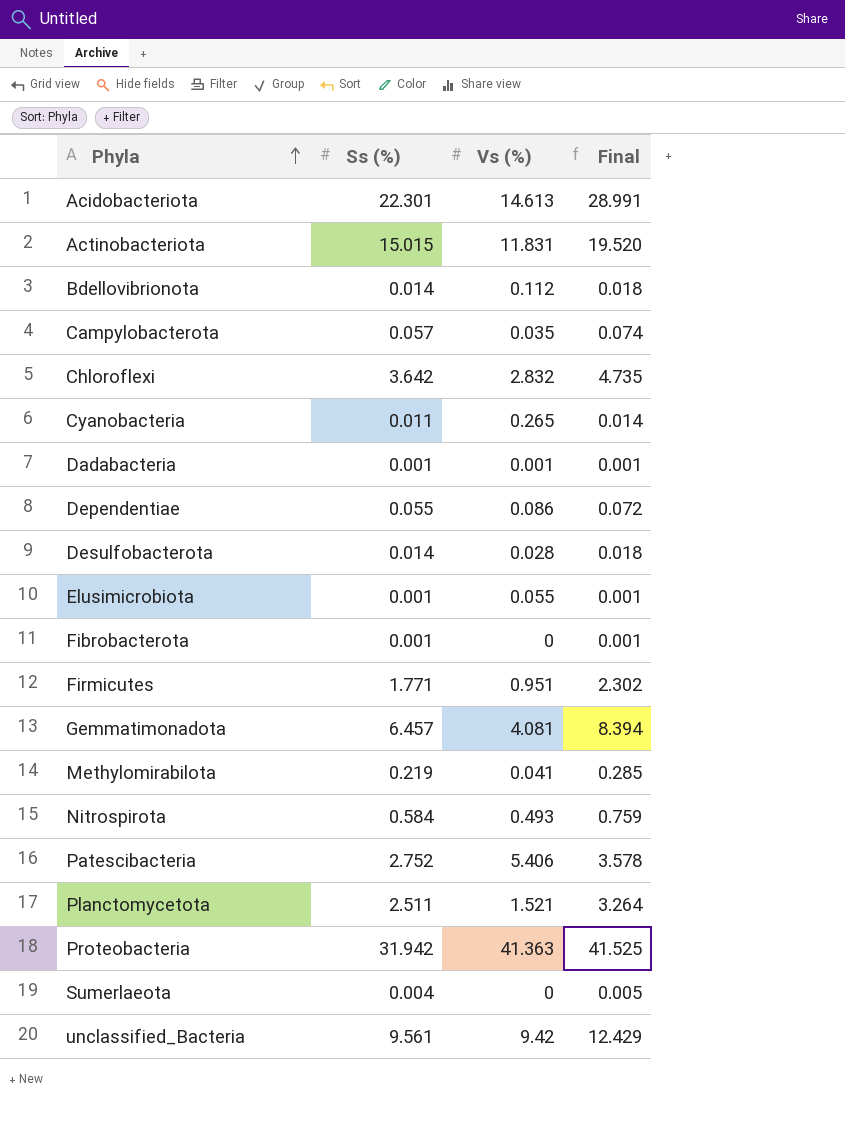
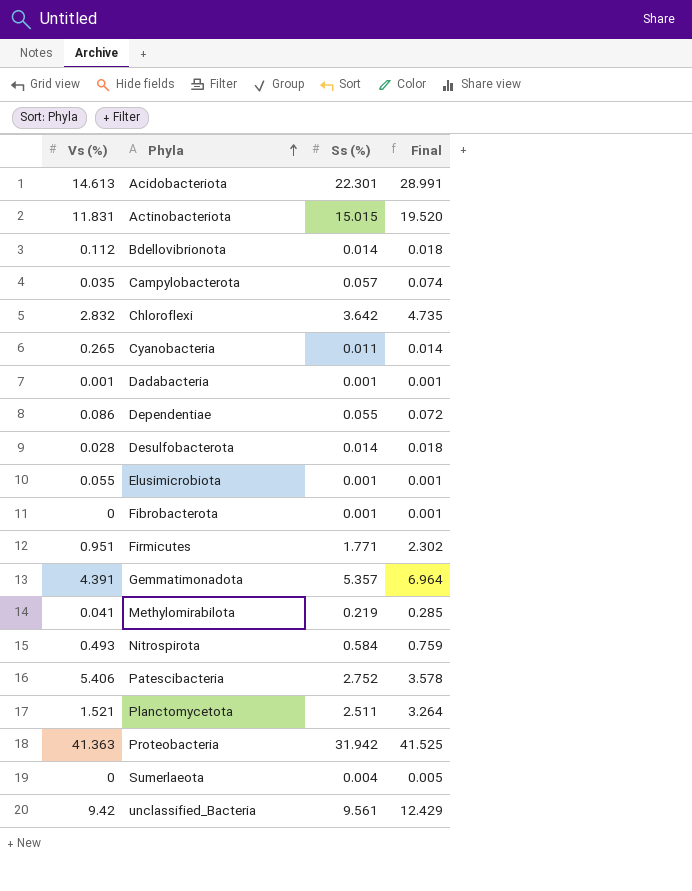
column Vs (%) | position: 3 -> 1
Gemmatimonadota | Vs (%): 4.081 -> 4.391
Gemmatimonadota | Ss (%): 6.457 -> 5.357
Gemmatimonadota | Final: 8.394 -> 6.964

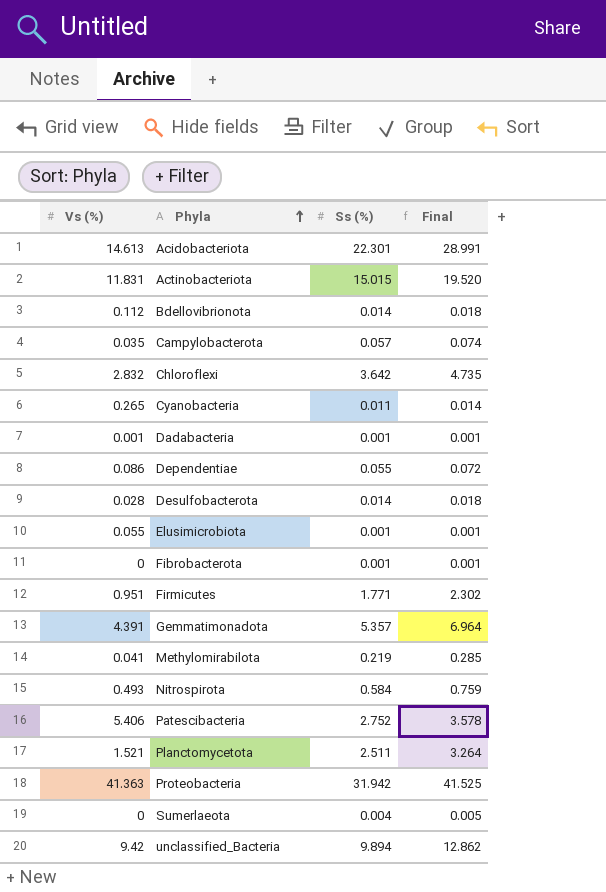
unclassified_Bacteria | Ss (%): 9.561 -> 9.894
unclassified_Bacteria | Final: 12.429 -> 12.862

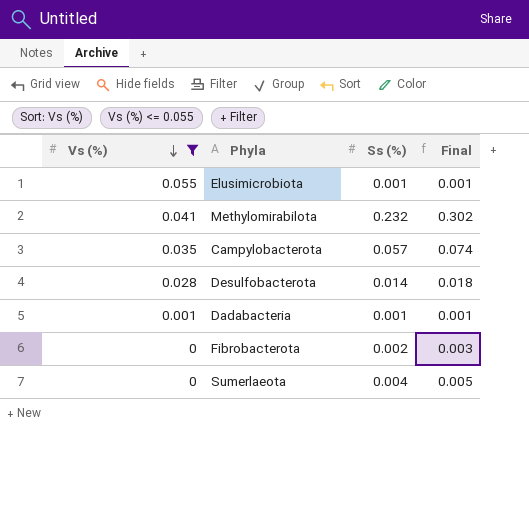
filter: none -> Vs (%) <= 0.055
row order: Phyla ascending -> Vs (%) descending
Methylomirabilota | Ss (%): 0.219 -> 0.232
Methylomirabilota | Final: 0.285 -> 0.302
Fibrobacterota | Ss (%): 0.001 -> 0.002
Fibrobacterota | Final: 0.001 -> 0.003

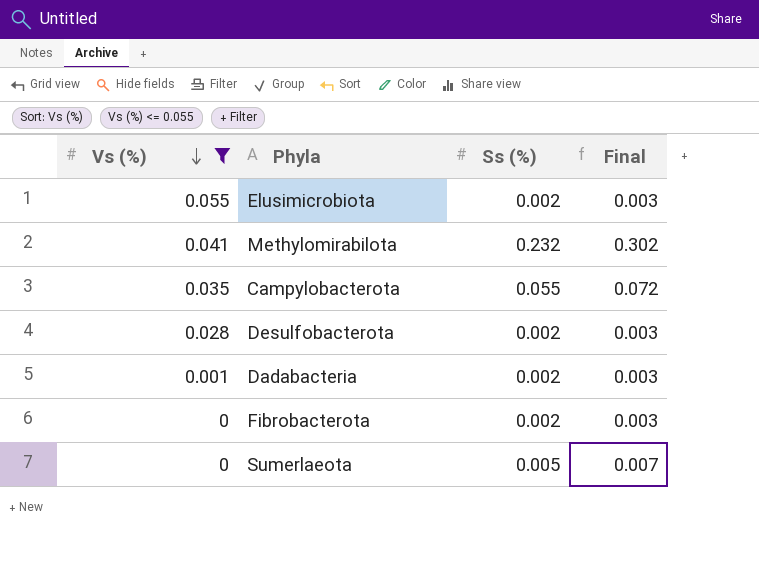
Elusimicrobiota | Ss (%): 0.001 -> 0.002
Elusimicrobiota | Final: 0.001 -> 0.003
Campylobacterota | Ss (%): 0.057 -> 0.055
Campylobacterota | Final: 0.074 -> 0.072
Desulfobacterota | Ss (%): 0.014 -> 0.002
Desulfobacterota | Final: 0.018 -> 0.003
Dadabacteria | Ss (%): 0.001 -> 0.002
Dadabacteria | Final: 0.001 -> 0.003
Sumerlaeota | Ss (%): 0.004 -> 0.005
Sumerlaeota | Final: 0.005 -> 0.007

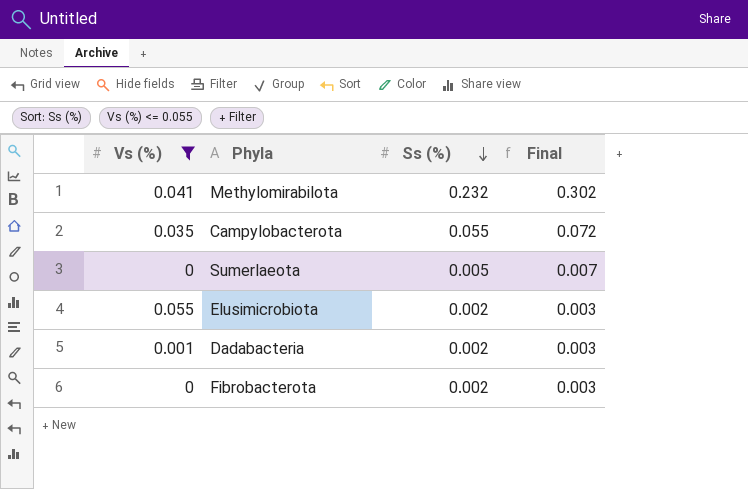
row order: Vs (%) descending -> Ss (%) descending
row Desulfobacterota: 0.028 | 0.002 | 0.003 -> none

